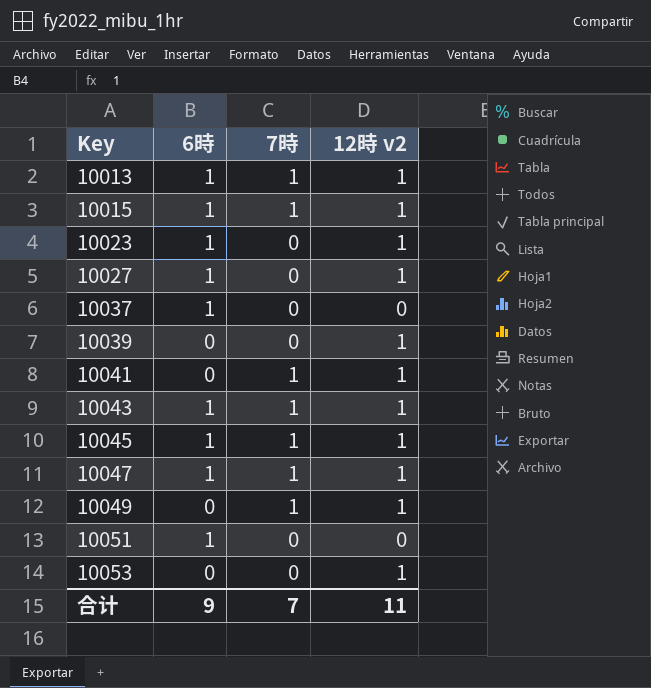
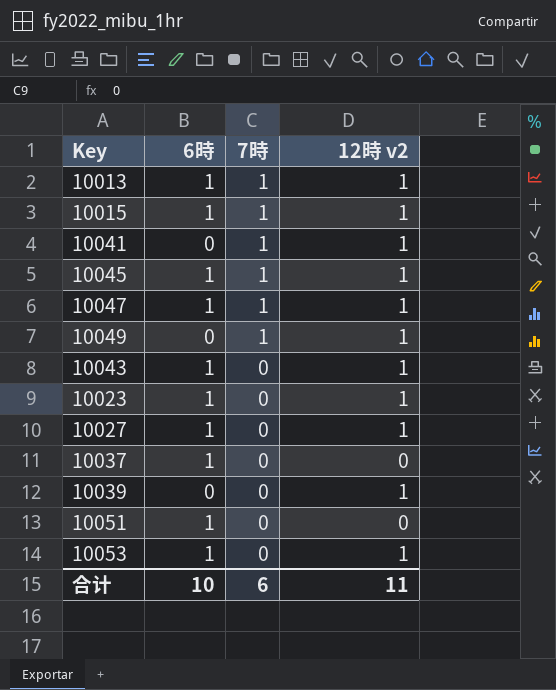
row order: Key ascending -> 7時 descending
10043 | 7時: 1 -> 0
10053 | 6時: 0 -> 1
合计 | 6時: 9 -> 10
合计 | 7時: 7 -> 6

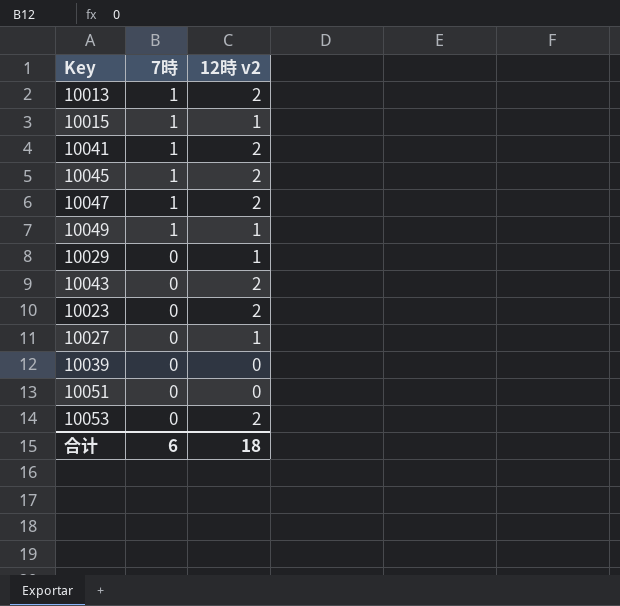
column 6時 | position: 2 -> none
row 10037: 1 | 0 | 0 -> none
10013 | 12時 v2: 1 -> 2
10041 | 12時 v2: 1 -> 2
10045 | 12時 v2: 1 -> 2
10047 | 12時 v2: 1 -> 2
row 10029: none -> 0 | 1
10043 | 12時 v2: 1 -> 2
10023 | 12時 v2: 1 -> 2
10039 | 12時 v2: 1 -> 0
10053 | 12時 v2: 1 -> 2
合计 | 12時 v2: 11 -> 18

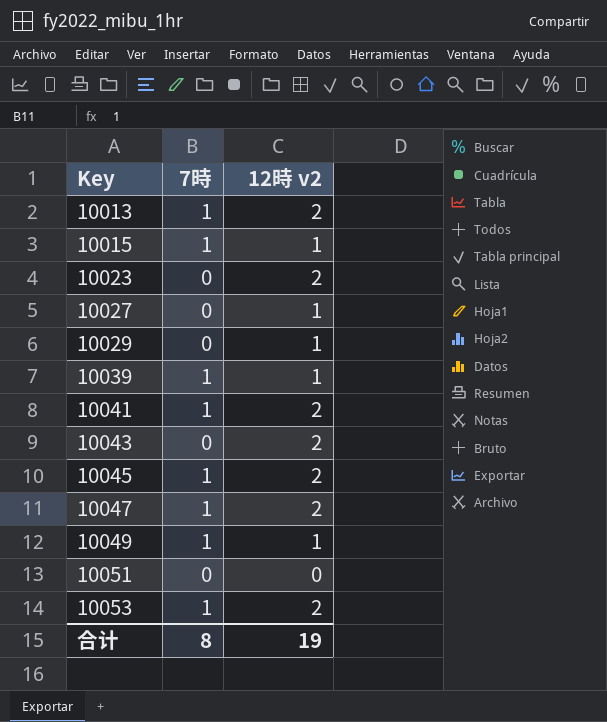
row order: 7時 descending -> Key ascending
10039 | 7時: 0 -> 1
10039 | 12時 v2: 0 -> 1
10053 | 7時: 0 -> 1
合计 | 7時: 6 -> 8
合计 | 12時 v2: 18 -> 19

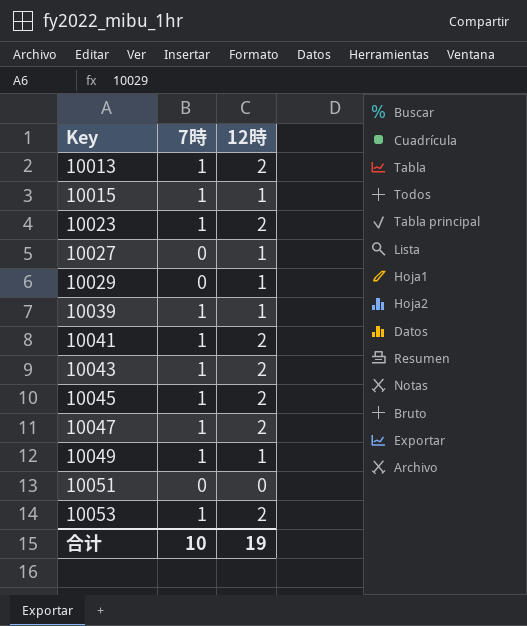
column name: 12時 v2 -> 12時
10023 | 7時: 0 -> 1
10043 | 7時: 0 -> 1
合计 | 7時: 8 -> 10

